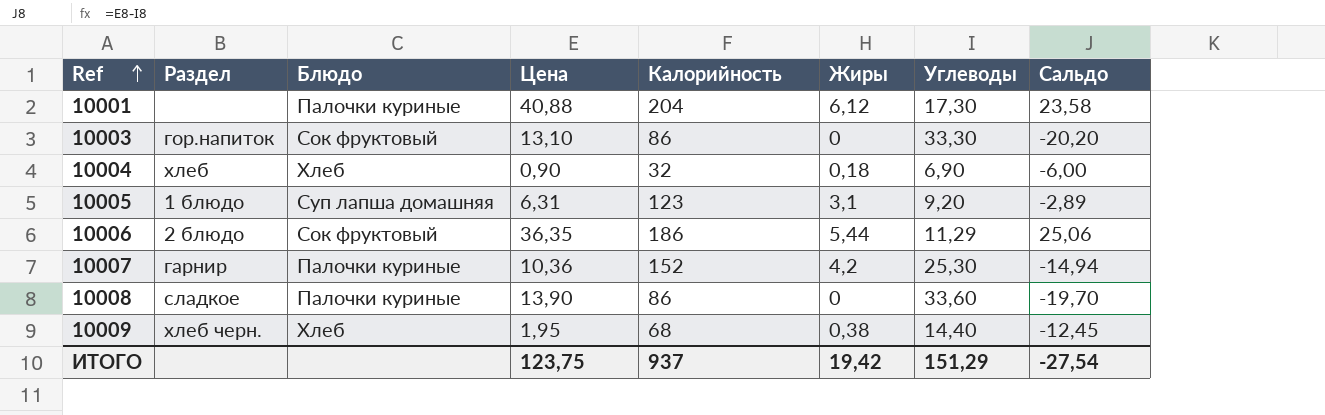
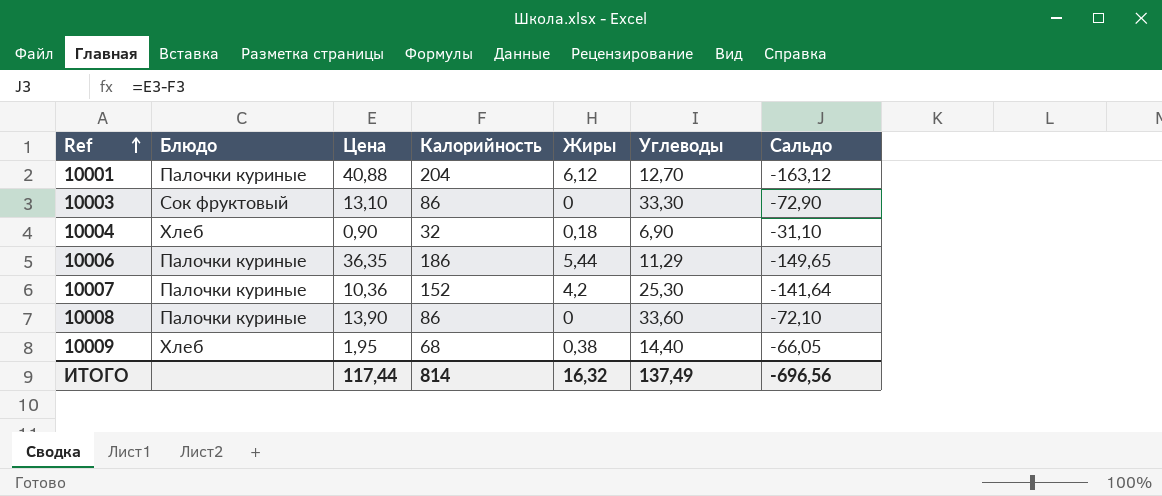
column Раздел | position: 2 -> none
column Сальдо | formula: [Цена] - [Углеводы] -> [Цена] - [Калорийность]
row 10005: 1 блюдо | Суп лапша домашняя | 6,31 | 123 | 3,1 | 9,20 | -2,89 -> none
10001 | Углеводы: 17,30 -> 12,70
10006 | Блюдо: Сок фруктовый -> Палочки куриные
ИТОГО | Цена: 123,75 -> 117,44
ИТОГО | Калорийность: 937 -> 814
ИТОГО | Жиры: 19,42 -> 16,32
ИТОГО | Углеводы: 151,29 -> 137,49
ИТОГО | Сальдо: -27,54 -> -696,56

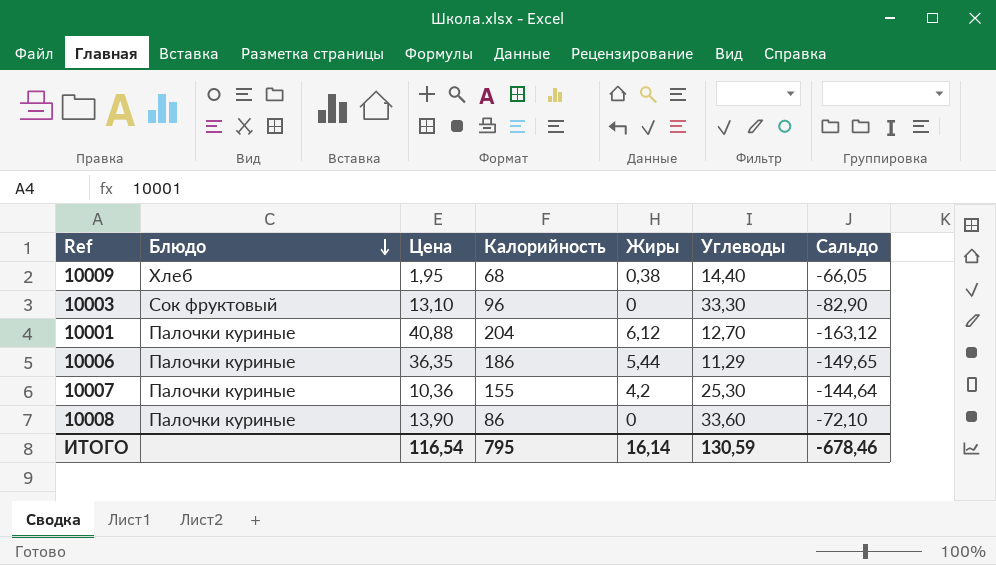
row order: Ref ascending -> Блюдо descending
row 10004: Хлеб | 0,90 | 32 | 0,18 | 6,90 | -31,10 -> none
10003 | Калорийность: 86 -> 96
10003 | Сальдо: -72,90 -> -82,90
10007 | Калорийность: 152 -> 155
10007 | Сальдо: -141,64 -> -144,64
ИТОГО | Цена: 117,44 -> 116,54
ИТОГО | Калорийность: 814 -> 795
ИТОГО | Жиры: 16,32 -> 16,14
ИТОГО | Углеводы: 137,49 -> 130,59
ИТОГО | Сальдо: -696,56 -> -678,46

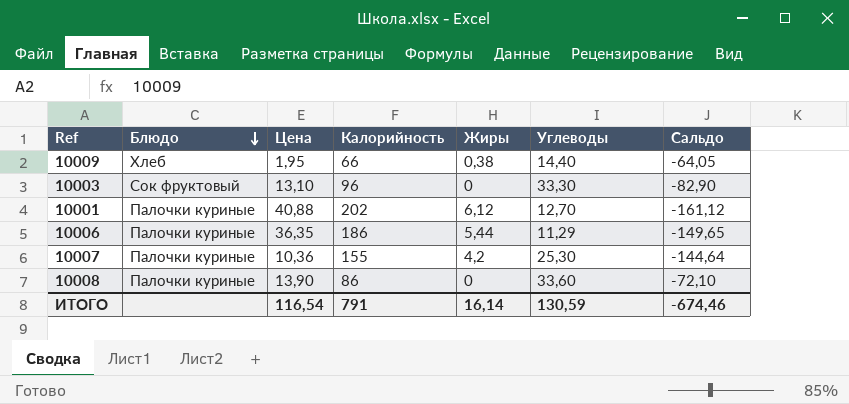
10009 | Калорийность: 68 -> 66
10009 | Сальдо: -66,05 -> -64,05
10001 | Калорийность: 204 -> 202
10001 | Сальдо: -163,12 -> -161,12
ИТОГО | Калорийность: 795 -> 791
ИТОГО | Сальдо: -678,46 -> -674,46

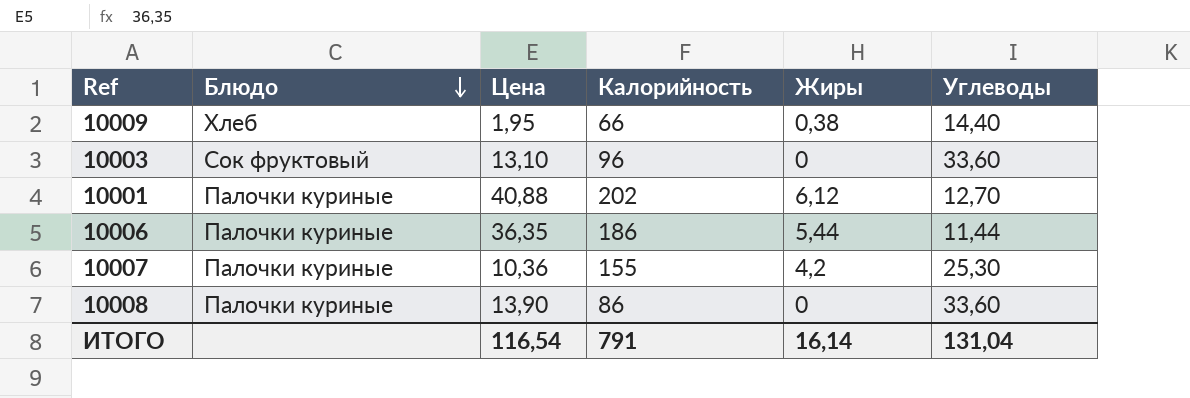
column Сальдо | formula: [Цена] - [Калорийность] -> none
10003 | Углеводы: 33,30 -> 33,60
10006 | Углеводы: 11,29 -> 11,44
ИТОГО | Углеводы: 130,59 -> 131,04

